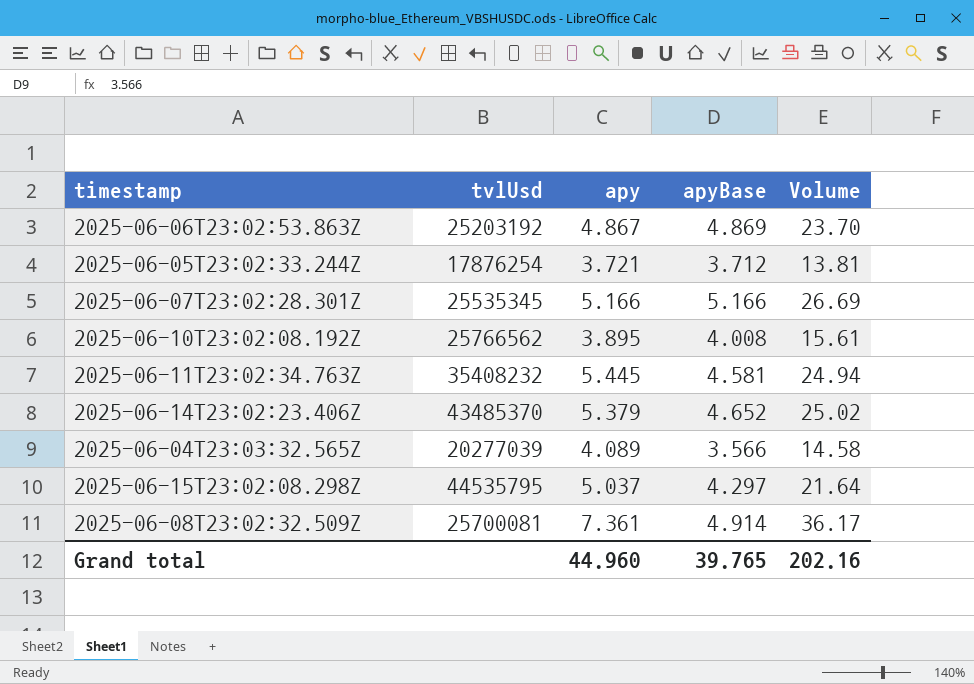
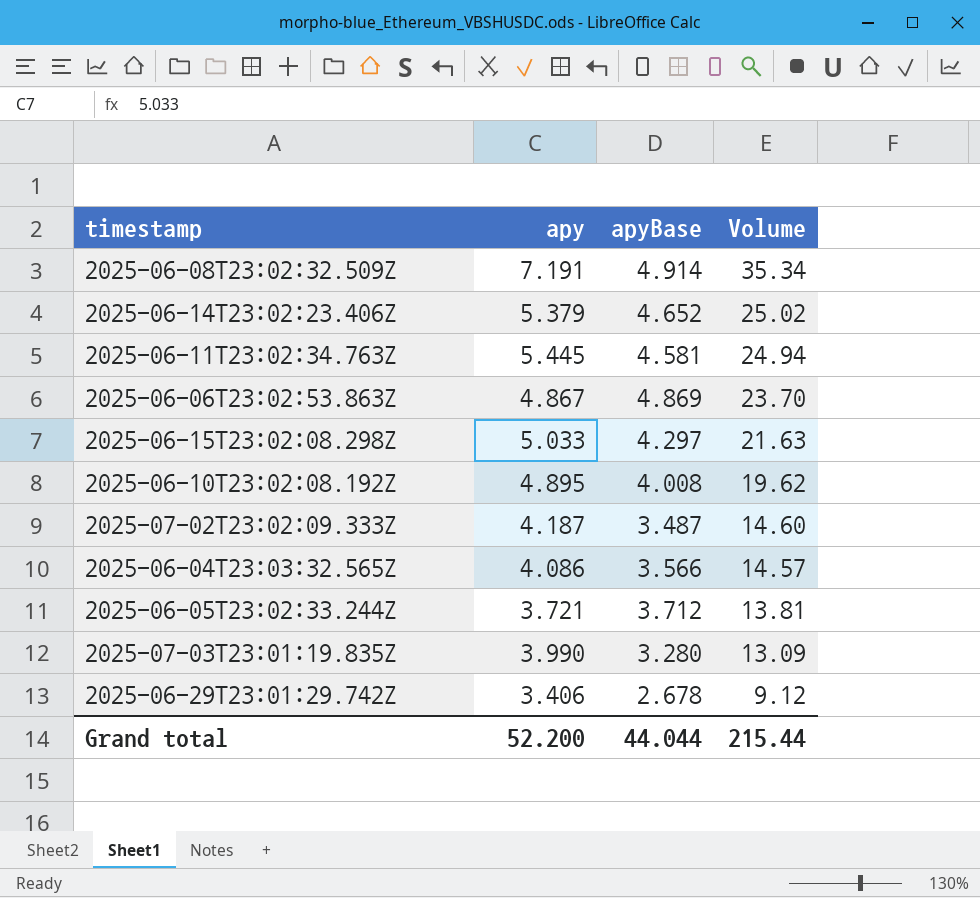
row order: none -> Volume descending
column tvlUsd | position: 2 -> none
row 2025-06-07T23:02:28.301Z: 25535345 | 5.166 | 5.166 | 26.69 -> none
2025-06-08T23:02:32.509Z | apy: 7.361 -> 7.191
2025-06-08T23:02:32.509Z | Volume: 36.17 -> 35.34
2025-06-15T23:02:08.298Z | apy: 5.037 -> 5.033
2025-06-15T23:02:08.298Z | Volume: 21.64 -> 21.63
2025-06-10T23:02:08.192Z | apy: 3.895 -> 4.895
2025-06-10T23:02:08.192Z | Volume: 15.61 -> 19.62
row 2025-07-02T23:02:09.333Z: none -> 4.187 | 3.487 | 14.60
2025-06-04T23:03:32.565Z | apy: 4.089 -> 4.086
2025-06-04T23:03:32.565Z | Volume: 14.58 -> 14.57
row 2025-07-03T23:01:19.835Z: none -> 3.990 | 3.280 | 13.09
row 2025-06-29T23:01:29.742Z: none -> 3.406 | 2.678 | 9.12
Grand total | apy: 44.960 -> 52.200
Grand total | apyBase: 39.765 -> 44.044
Grand total | Volume: 202.16 -> 215.44

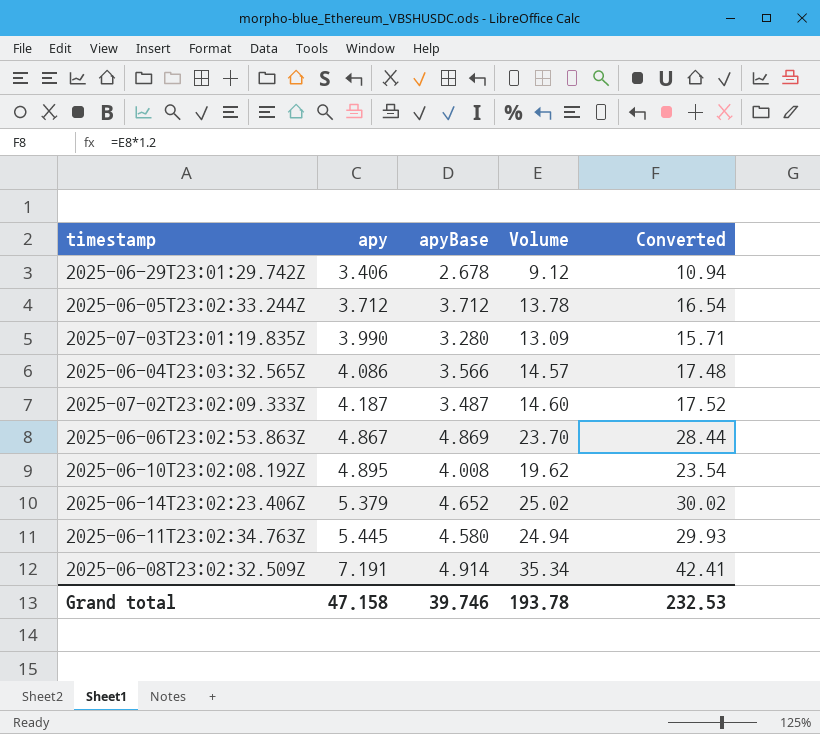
row order: Volume descending -> apy ascending
column Converted | formula: none -> [Volume] * 1.2
row 2025-06-15T23:02:08.298Z: 5.033 | 4.297 | 21.63 -> none
2025-06-05T23:02:33.244Z | apy: 3.721 -> 3.712
2025-06-05T23:02:33.244Z | Volume: 13.81 -> 13.78
2025-06-11T23:02:34.763Z | apyBase: 4.581 -> 4.580
Grand total | apy: 52.200 -> 47.158
Grand total | apyBase: 44.044 -> 39.746
Grand total | Volume: 215.44 -> 193.78

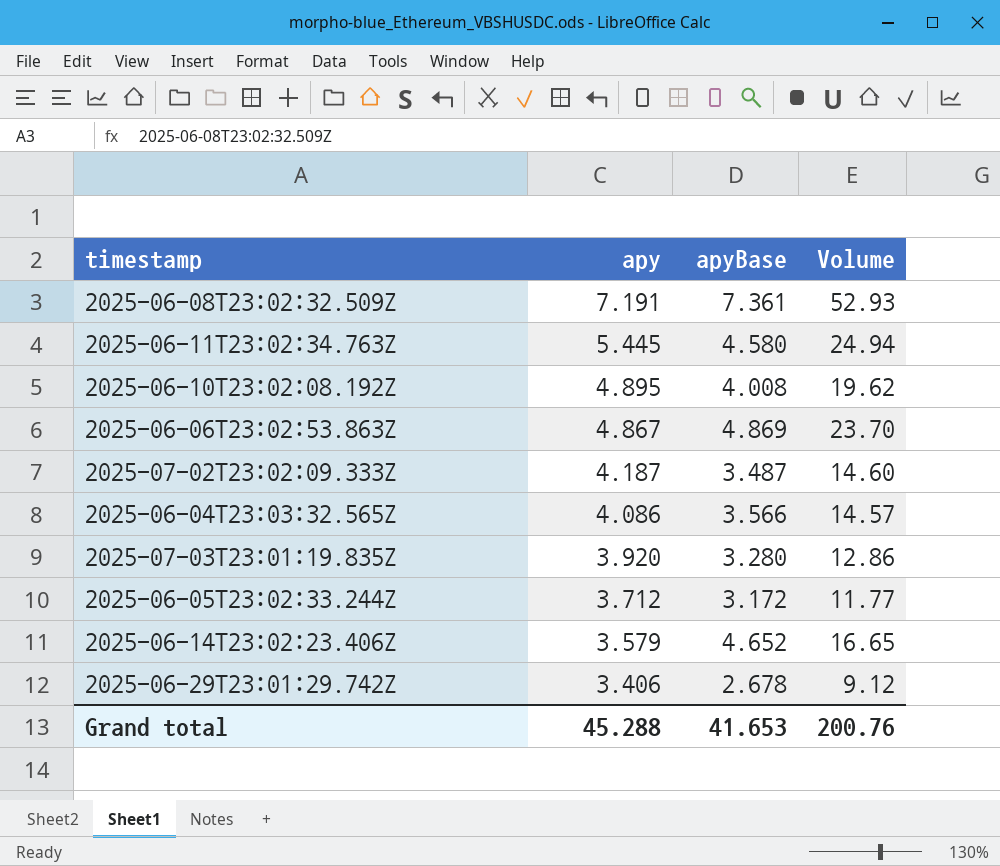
row order: apy ascending -> apy descending
column Converted | formula: [Volume] * 1.2 -> none
2025-06-08T23:02:32.509Z | apyBase: 4.914 -> 7.361
2025-06-08T23:02:32.509Z | Volume: 35.34 -> 52.93
2025-07-03T23:01:19.835Z | apy: 3.990 -> 3.920
2025-07-03T23:01:19.835Z | Volume: 13.09 -> 12.86
2025-06-05T23:02:33.244Z | apyBase: 3.712 -> 3.172
2025-06-05T23:02:33.244Z | Volume: 13.78 -> 11.77
2025-06-14T23:02:23.406Z | apy: 5.379 -> 3.579
2025-06-14T23:02:23.406Z | Volume: 25.02 -> 16.65
Grand total | apy: 47.158 -> 45.288
Grand total | apyBase: 39.746 -> 41.653
Grand total | Volume: 193.78 -> 200.76

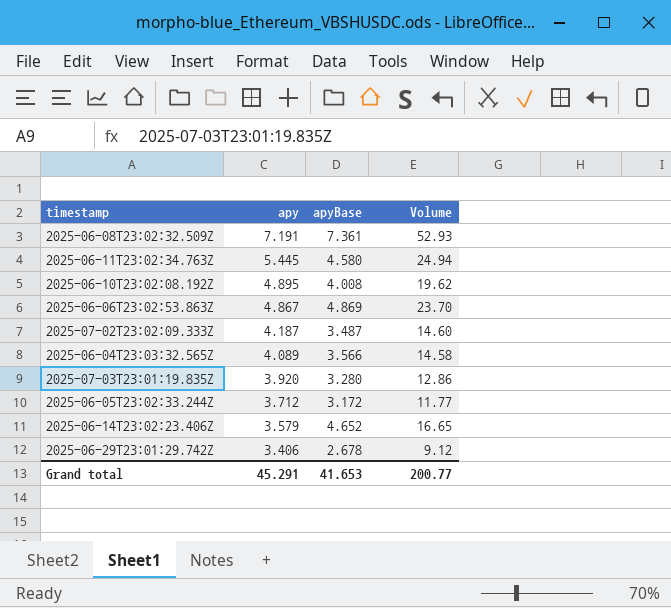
2025-06-04T23:03:32.565Z | apy: 4.086 -> 4.089
2025-06-04T23:03:32.565Z | Volume: 14.57 -> 14.58
Grand total | apy: 45.288 -> 45.291
Grand total | Volume: 200.76 -> 200.77

